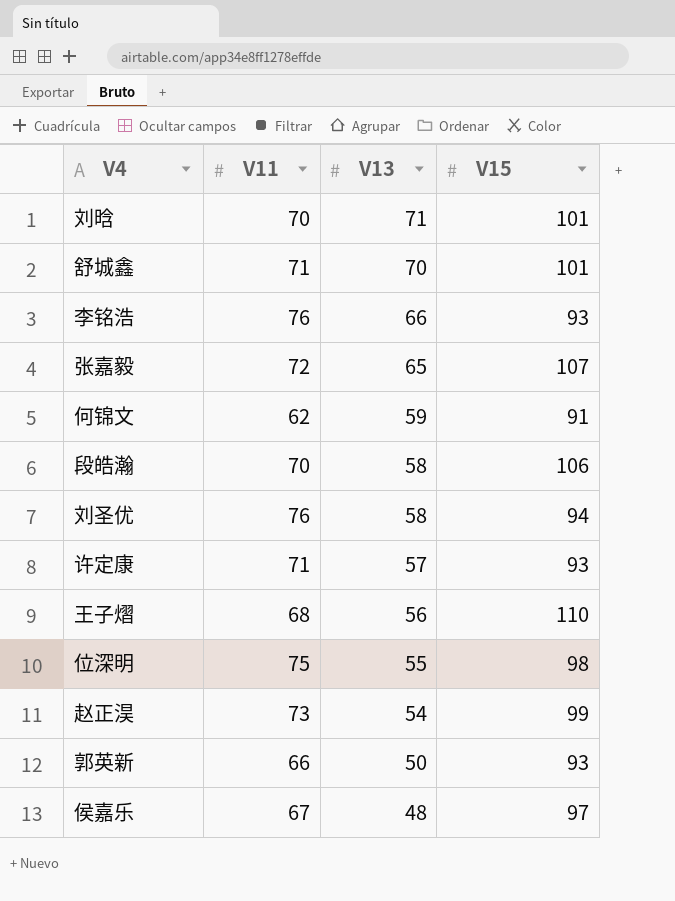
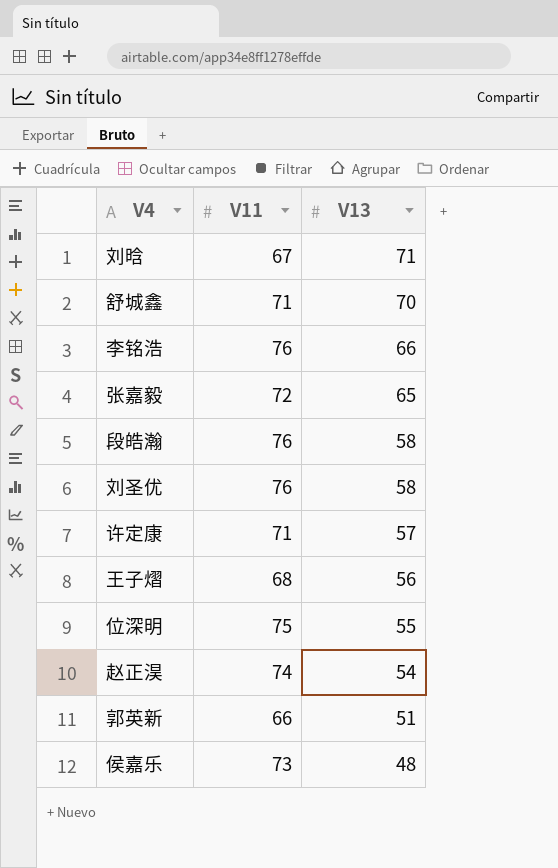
column V15 | position: 4 -> none
row 何锦文: 62 | 59 | 91 -> none
刘晗 | V11: 70 -> 67
段皓瀚 | V11: 70 -> 76
赵正淏 | V11: 73 -> 74
郭英新 | V13: 50 -> 51
侯嘉乐 | V11: 67 -> 73

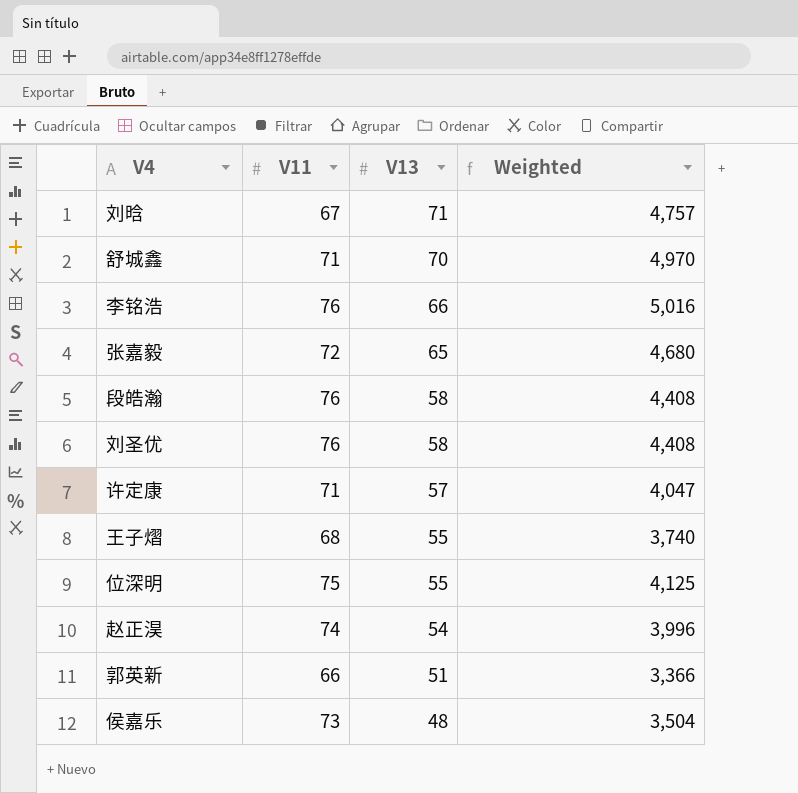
column Weighted | formula: none -> [V11] * [V13]
王子熠 | V13: 56 -> 55

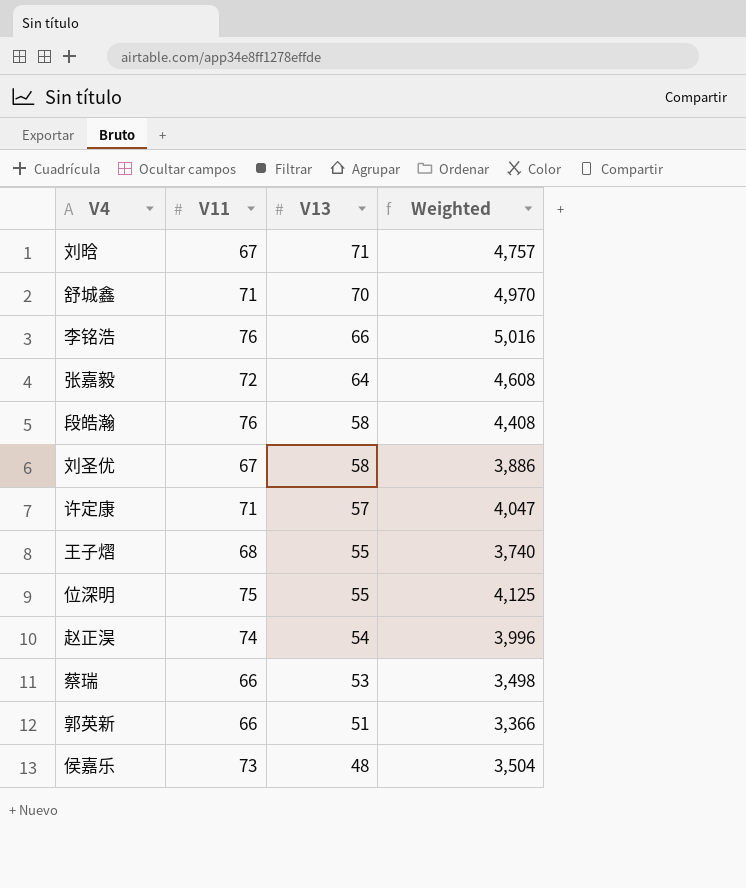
张嘉毅 | V13: 65 -> 64
张嘉毅 | Weighted: 4,680 -> 4,608
刘圣优 | V11: 76 -> 67
刘圣优 | Weighted: 4,408 -> 3,886
row 蔡瑞: none -> 66 | 53 | 3,498

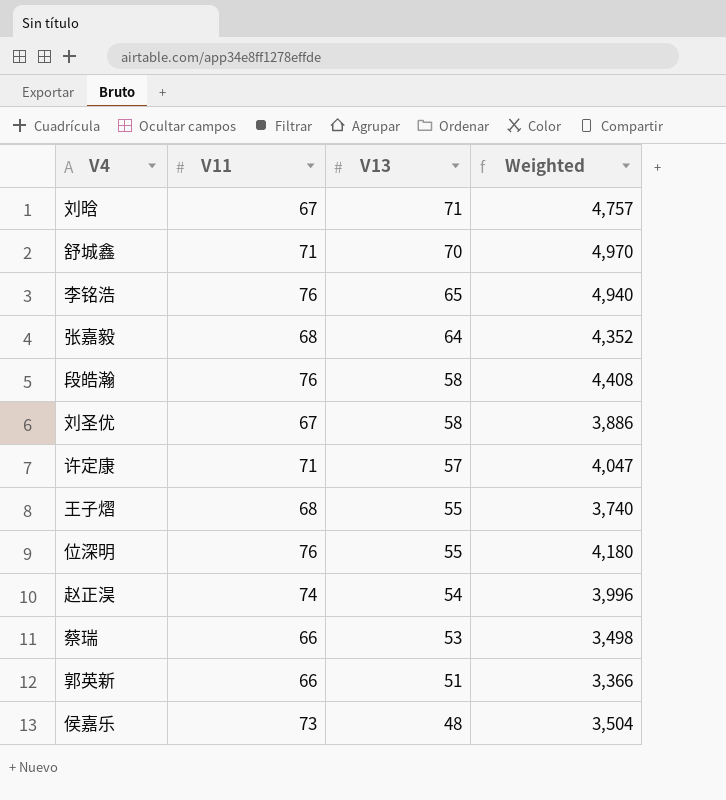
李铭浩 | V13: 66 -> 65
李铭浩 | Weighted: 5,016 -> 4,940
张嘉毅 | V11: 72 -> 68
张嘉毅 | Weighted: 4,608 -> 4,352
位深明 | V11: 75 -> 76
位深明 | Weighted: 4,125 -> 4,180

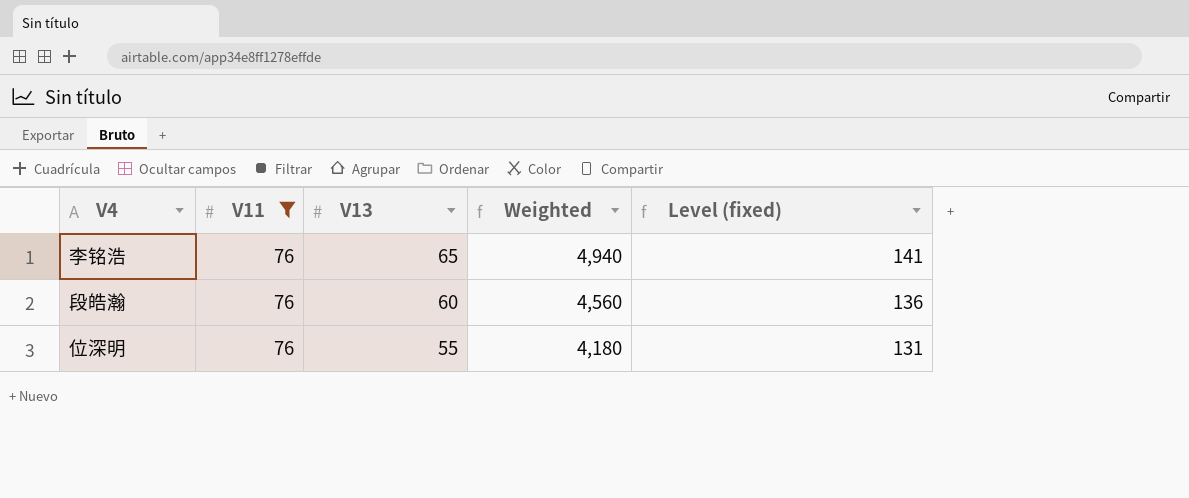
filter: none -> V11 = 76
column Level (fixed) | formula: none -> [V11] + [V13]
段皓瀚 | V13: 58 -> 60
段皓瀚 | Weighted: 4,408 -> 4,560

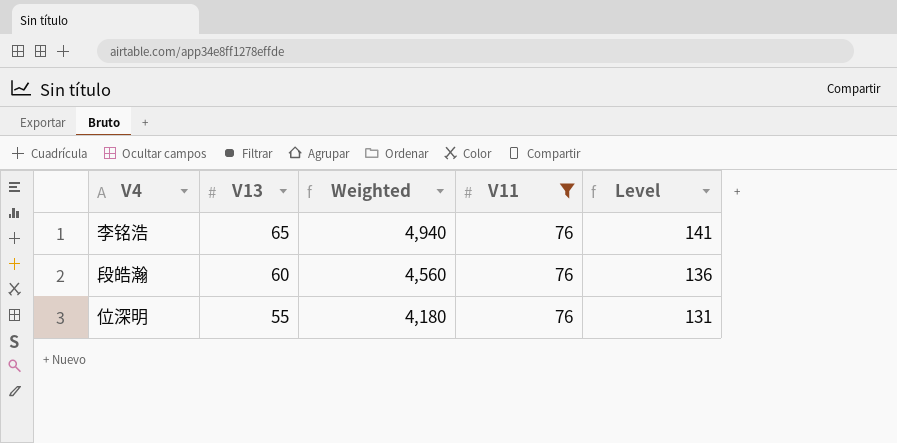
column V11 | position: 2 -> 4
column name: Level (fixed) -> Level

